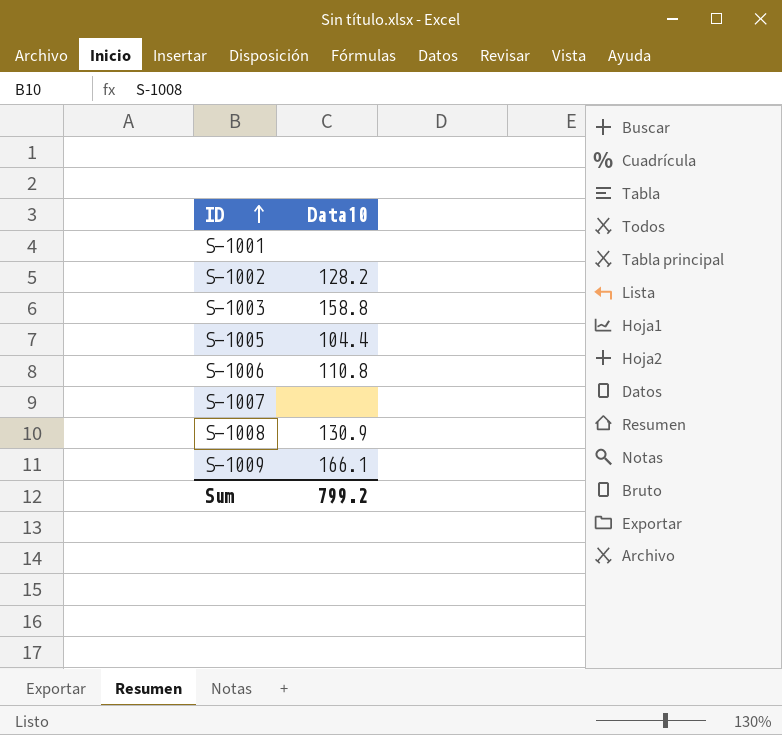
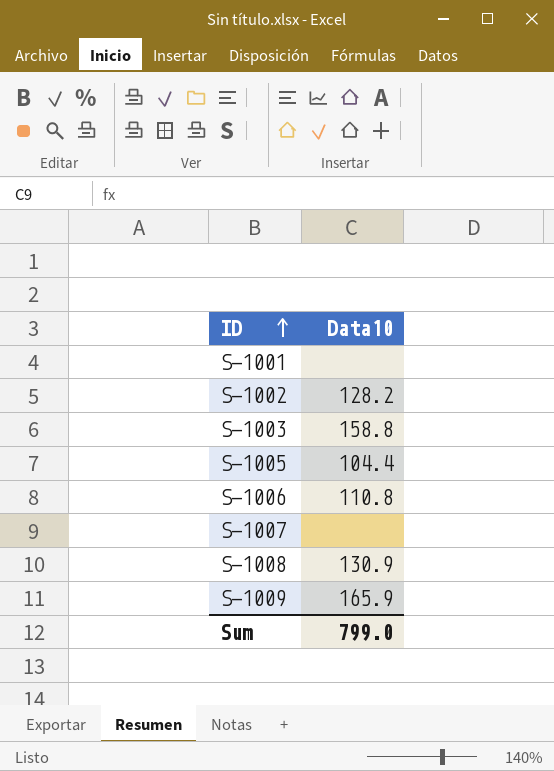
S-1009 | Data10: 166.1 -> 165.9
Sum | Data10: 799.2 -> 799.0

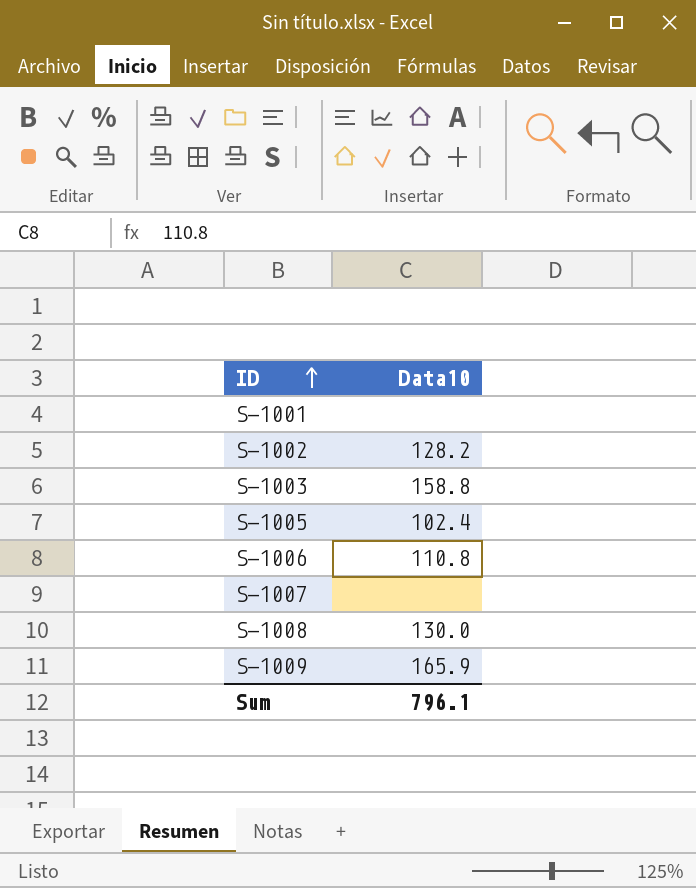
S-1005 | Data10: 104.4 -> 102.4
S-1008 | Data10: 130.9 -> 130.0
Sum | Data10: 799.0 -> 796.1

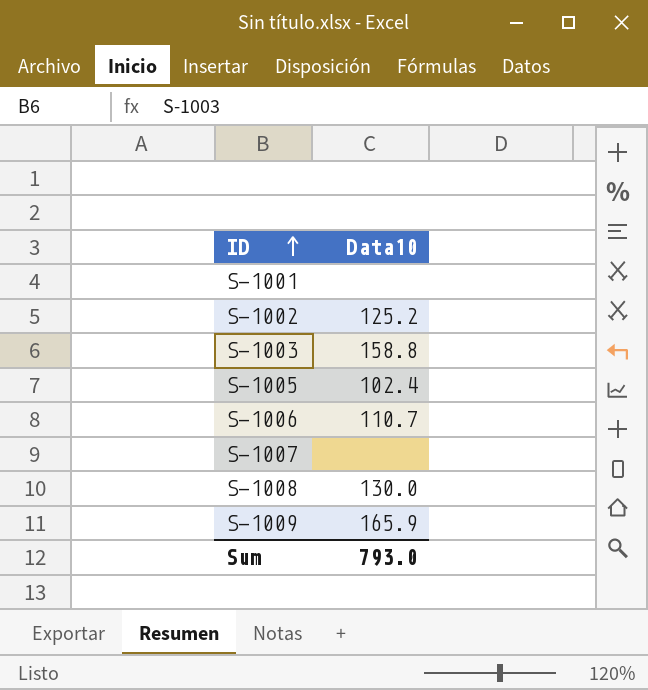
S-1002 | Data10: 128.2 -> 125.2
S-1006 | Data10: 110.8 -> 110.7
Sum | Data10: 796.1 -> 793.0

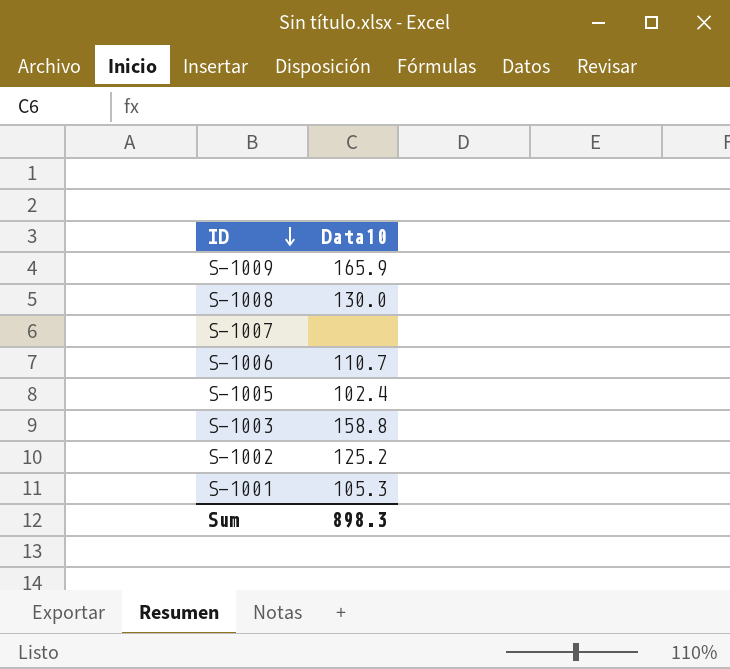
row order: ID ascending -> ID descending
S-1001 | Data10: none -> 105.3
Sum | Data10: 793.0 -> 898.3

